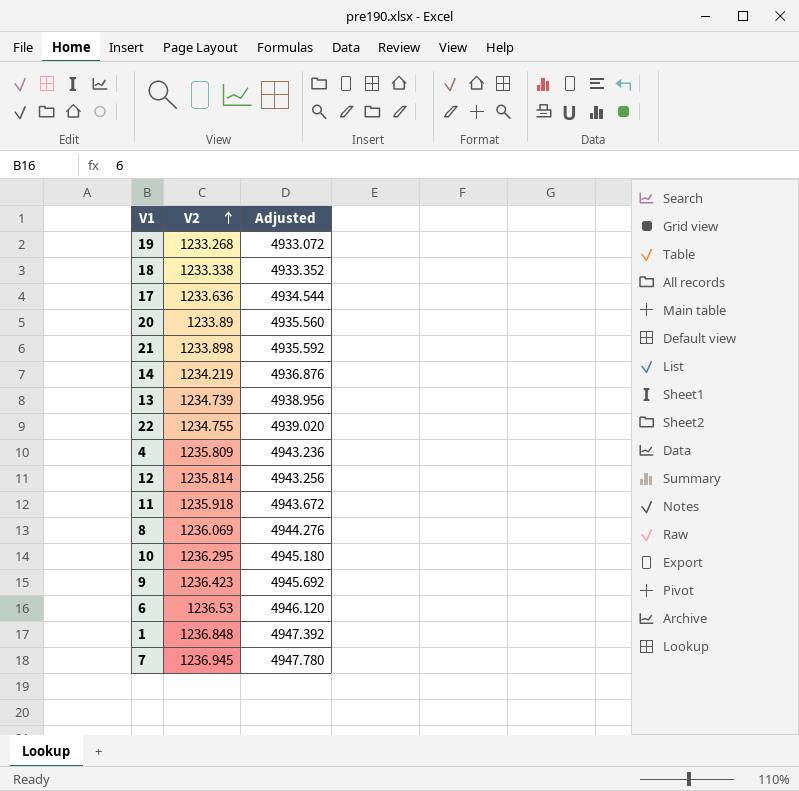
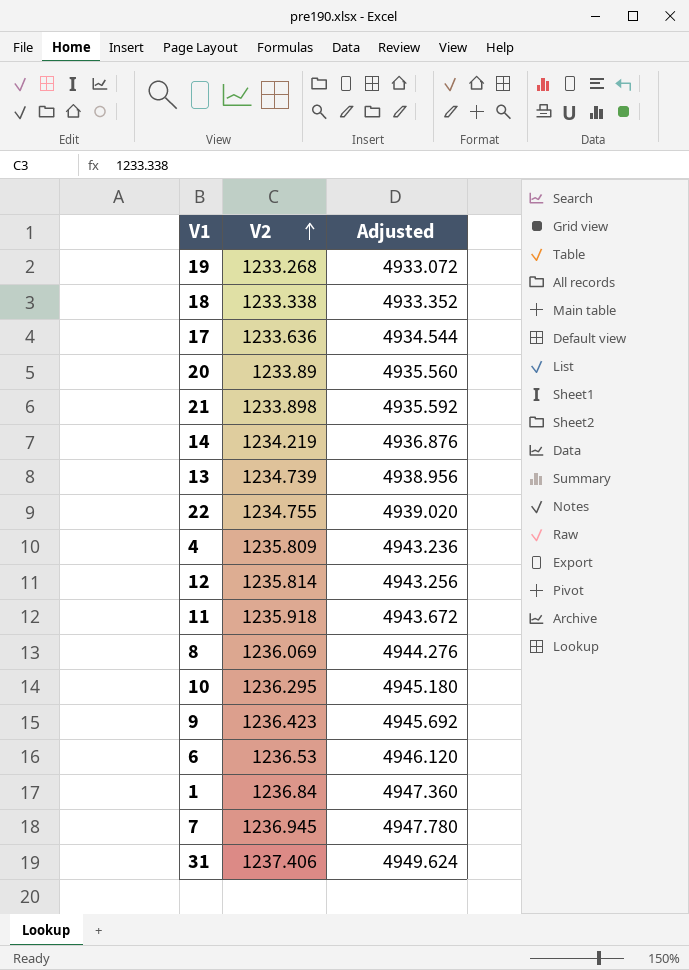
1 | V2: 1236.848 -> 1236.84
1 | Adjusted: 4947.392 -> 4947.360
row 31: none -> 1237.406 | 4949.624

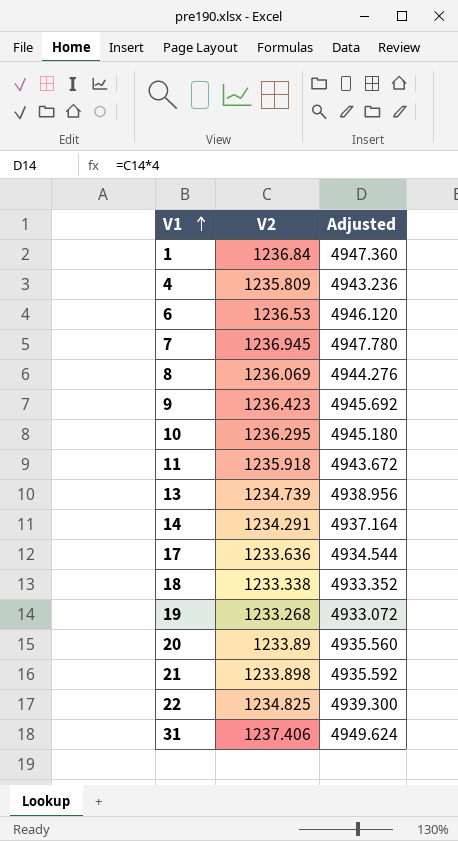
row order: V2 ascending -> V1 ascending
row 12: 1235.814 | 4943.256 -> none
14 | V2: 1234.219 -> 1234.291
14 | Adjusted: 4936.876 -> 4937.164
22 | V2: 1234.755 -> 1234.825
22 | Adjusted: 4939.020 -> 4939.300

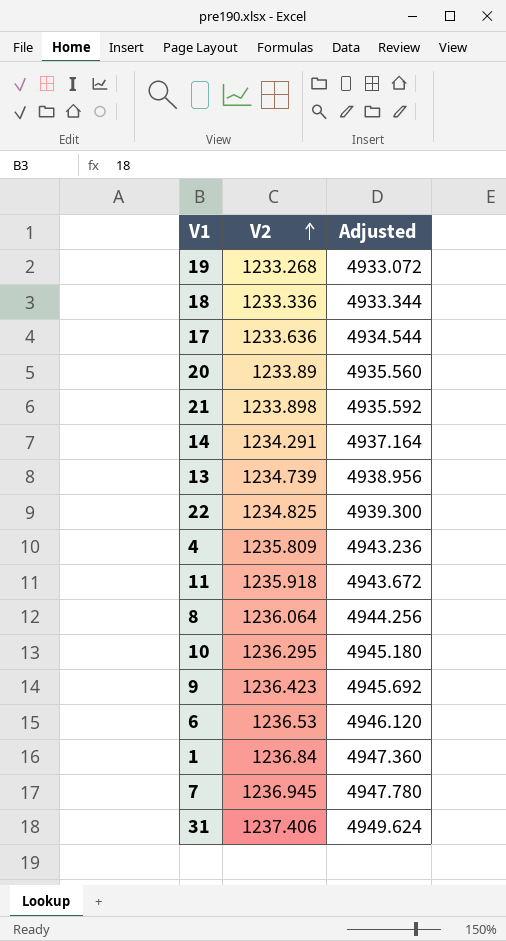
row order: V1 ascending -> V2 ascending
18 | V2: 1233.338 -> 1233.336
18 | Adjusted: 4933.352 -> 4933.344
8 | V2: 1236.069 -> 1236.064
8 | Adjusted: 4944.276 -> 4944.256

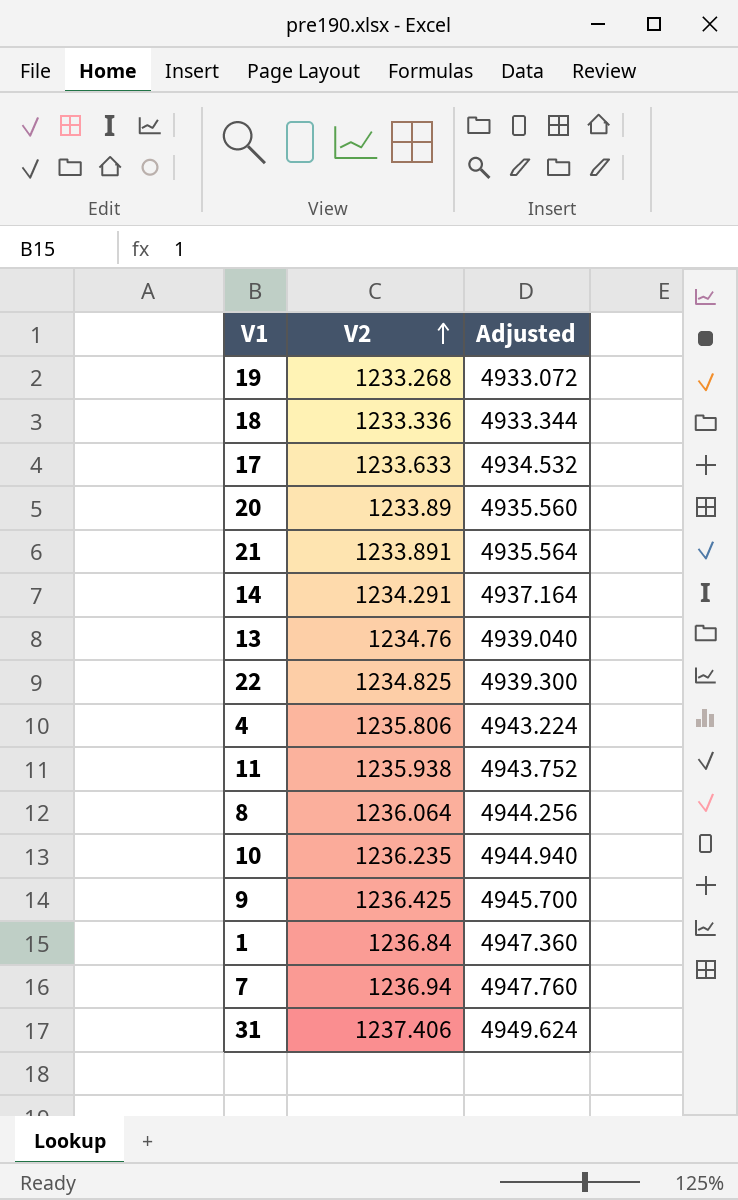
row 6: 1236.53 | 4946.120 -> none
17 | V2: 1233.636 -> 1233.633
17 | Adjusted: 4934.544 -> 4934.532
21 | V2: 1233.898 -> 1233.891
21 | Adjusted: 4935.592 -> 4935.564
13 | V2: 1234.739 -> 1234.76
13 | Adjusted: 4938.956 -> 4939.040
4 | V2: 1235.809 -> 1235.806
4 | Adjusted: 4943.236 -> 4943.224
11 | V2: 1235.918 -> 1235.938
11 | Adjusted: 4943.672 -> 4943.752
10 | V2: 1236.295 -> 1236.235
10 | Adjusted: 4945.180 -> 4944.940
9 | V2: 1236.423 -> 1236.425
9 | Adjusted: 4945.692 -> 4945.700
7 | V2: 1236.945 -> 1236.94
7 | Adjusted: 4947.780 -> 4947.760

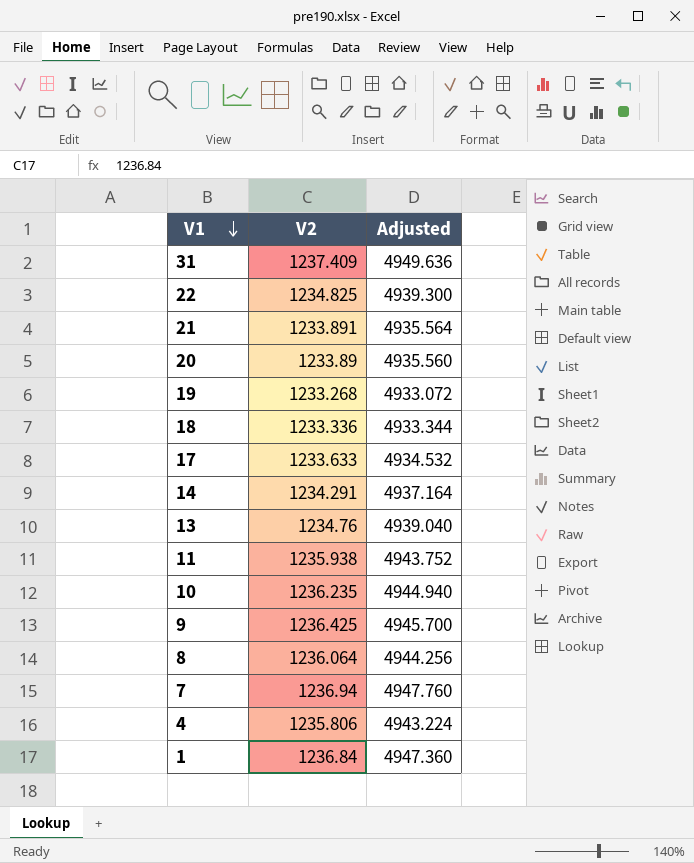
row order: V2 ascending -> V1 descending
31 | V2: 1237.406 -> 1237.409
31 | Adjusted: 4949.624 -> 4949.636

